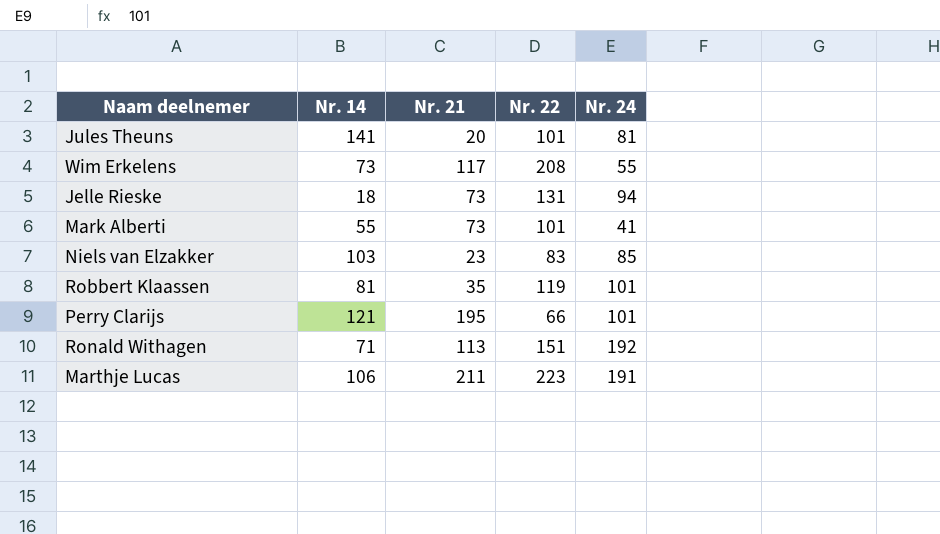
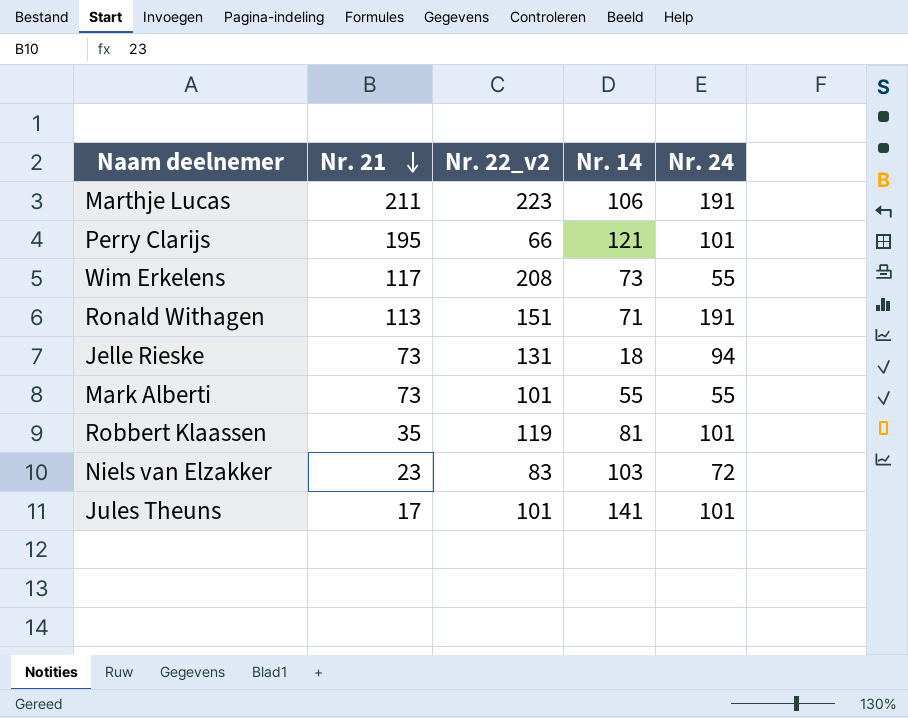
row order: none -> Nr. 21 descending
column name: Nr. 22 -> Nr. 22_v2
column Nr. 14 | position: 2 -> 4
Ronald Withagen | Nr. 24: 192 -> 191
Mark Alberti | Nr. 24: 41 -> 55
Niels van Elzakker | Nr. 24: 85 -> 72
Jules Theuns | Nr. 21: 20 -> 17
Jules Theuns | Nr. 24: 81 -> 101

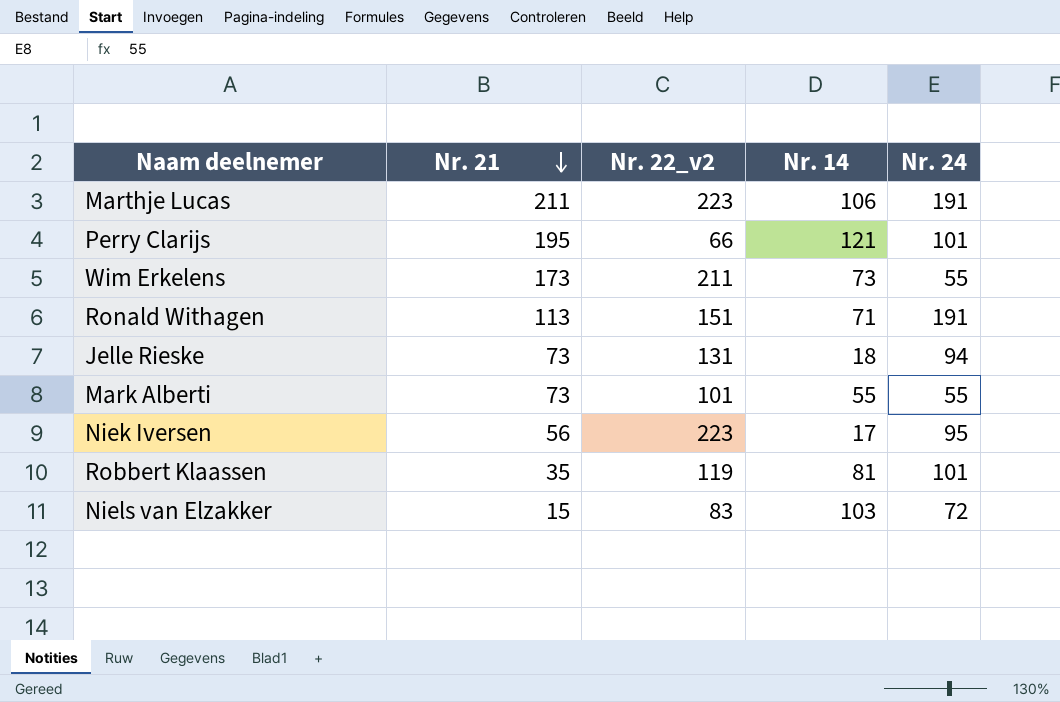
row Jules Theuns: 17 | 101 | 141 | 101 -> none
Wim Erkelens | Nr. 21: 117 -> 173
Wim Erkelens | Nr. 22_v2: 208 -> 211
row Niek Iversen: none -> 56 | 223 | 17 | 95
Niels van Elzakker | Nr. 21: 23 -> 15

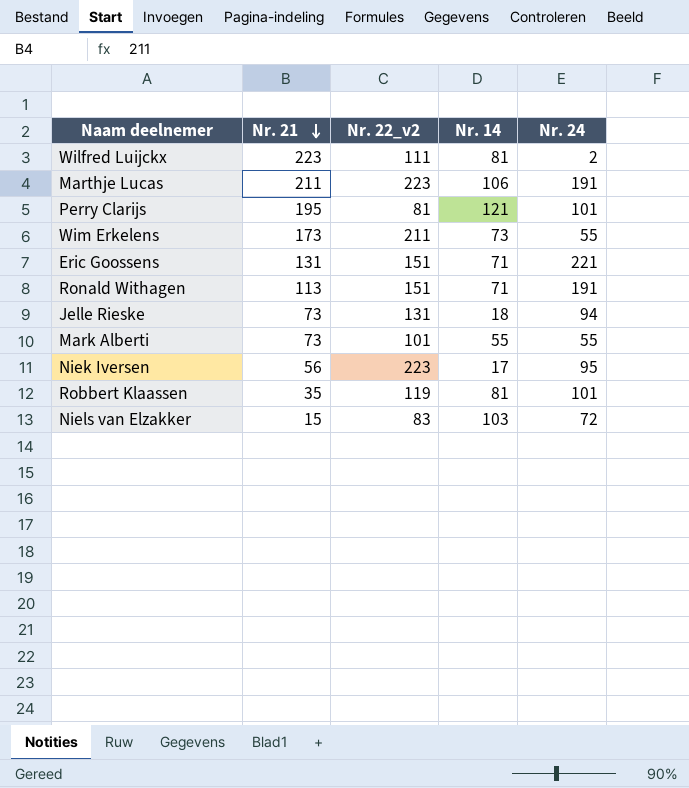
row Wilfred Luijckx: none -> 223 | 111 | 81 | 2
Perry Clarijs | Nr. 22_v2: 66 -> 81
row Eric Goossens: none -> 131 | 151 | 71 | 221

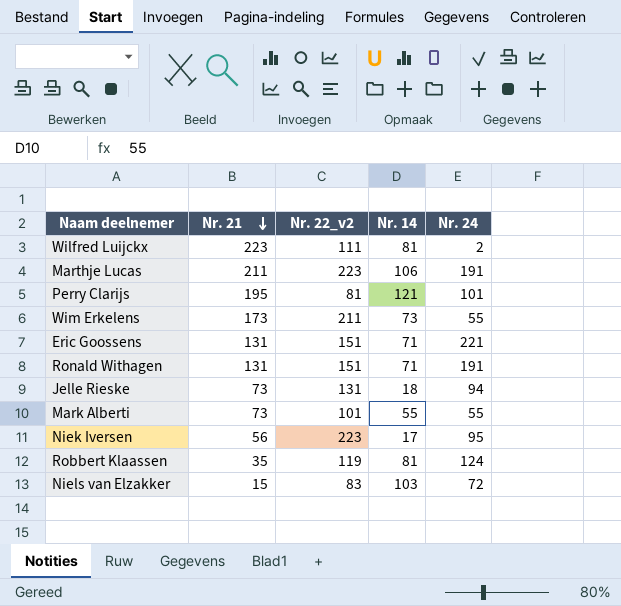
Ronald Withagen | Nr. 21: 113 -> 131
Robbert Klaassen | Nr. 24: 101 -> 124

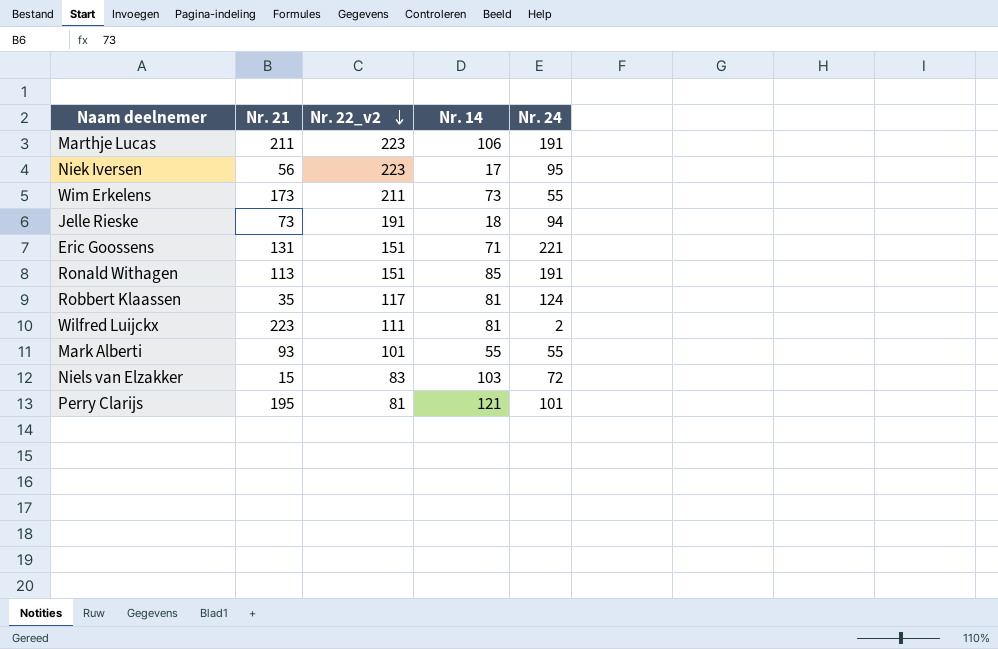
row order: Nr. 21 descending -> Nr. 22_v2 descending
Jelle Rieske | Nr. 22_v2: 131 -> 191
Ronald Withagen | Nr. 21: 131 -> 113
Ronald Withagen | Nr. 14: 71 -> 85
Robbert Klaassen | Nr. 22_v2: 119 -> 117
Mark Alberti | Nr. 21: 73 -> 93

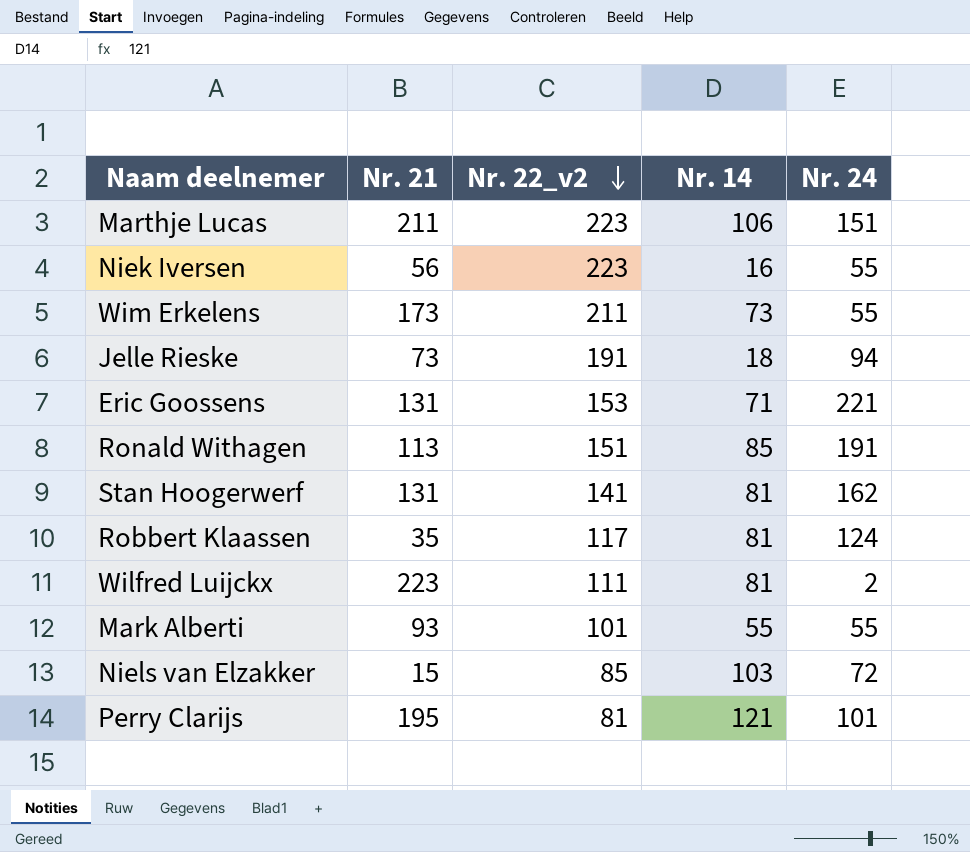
Marthje Lucas | Nr. 24: 191 -> 151
Niek Iversen | Nr. 14: 17 -> 16
Niek Iversen | Nr. 24: 95 -> 55
Eric Goossens | Nr. 22_v2: 151 -> 153
row Stan Hoogerwerf: none -> 131 | 141 | 81 | 162
Niels van Elzakker | Nr. 22_v2: 83 -> 85

